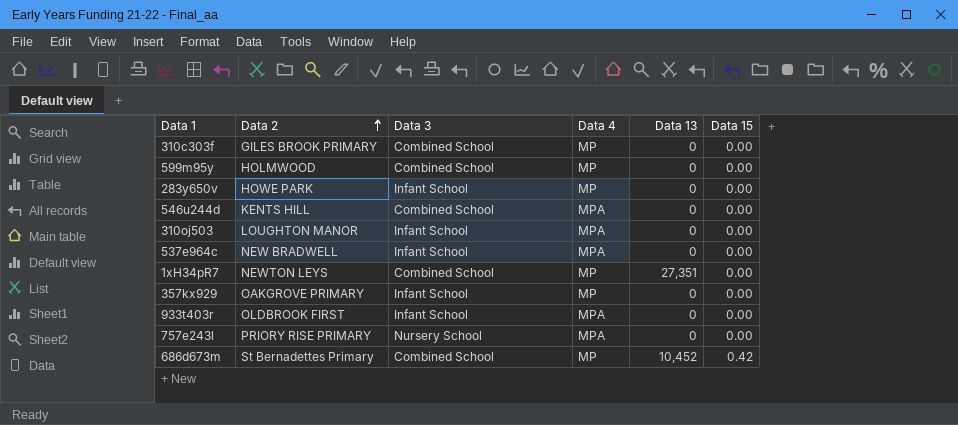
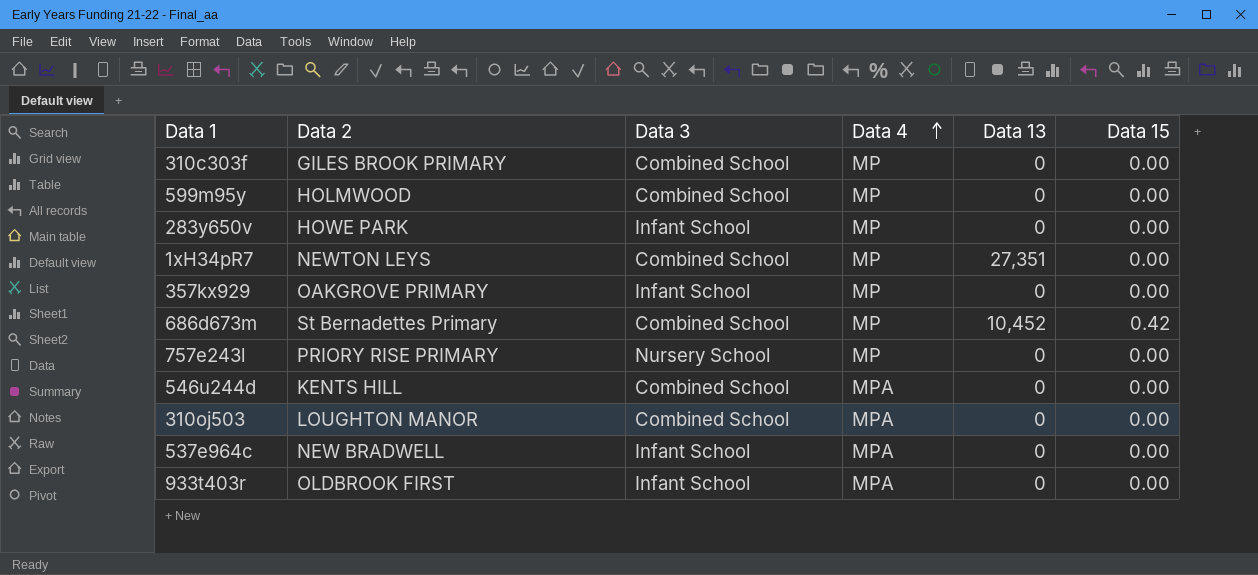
row order: Data 2 ascending -> Data 4 ascending
757e243l | Data 4: MPA -> MP
310oj503 | Data 3: Infant School -> Combined School

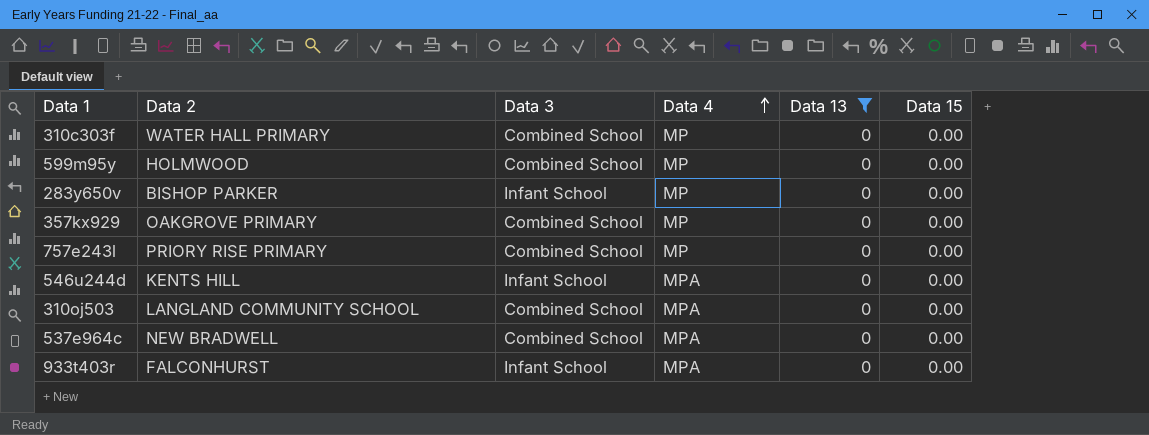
filter: none -> Data 13 = 0
310c303f | Data 2: GILES BROOK PRIMARY -> WATER HALL PRIMARY
283y650v | Data 2: HOWE PARK -> BISHOP PARKER
357kx929 | Data 3: Infant School -> Combined School
757e243l | Data 3: Nursery School -> Combined School
546u244d | Data 3: Combined School -> Infant School
310oj503 | Data 2: LOUGHTON MANOR -> LANGLAND COMMUNITY SCHOOL
537e964c | Data 3: Infant School -> Combined School
933t403r | Data 2: OLDBROOK FIRST -> FALCONHURST

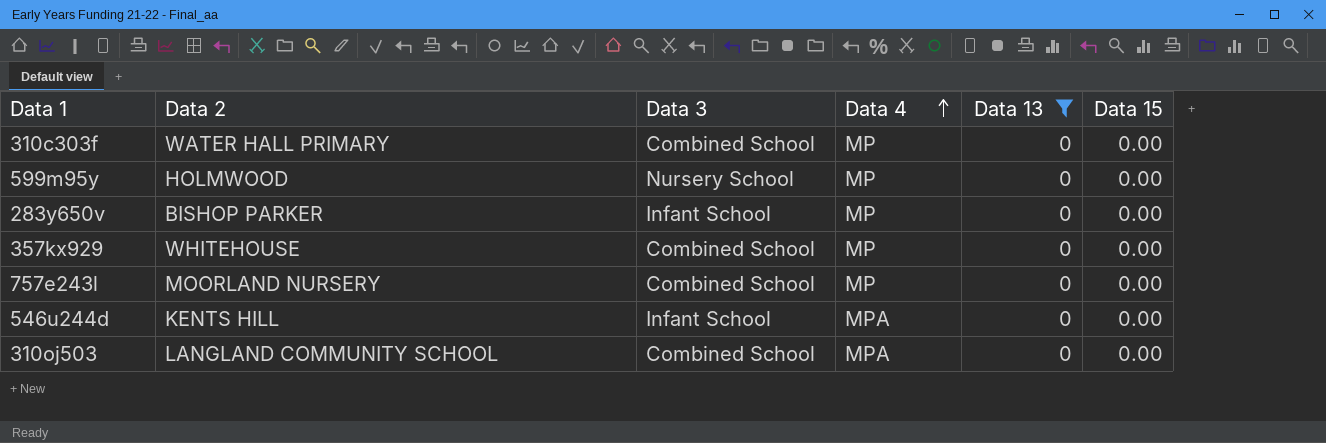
row 537e964c: NEW BRADWELL | Combined School | MPA | 0 | 0.00 -> none
row 933t403r: FALCONHURST | Infant School | MPA | 0 | 0.00 -> none
599m95y | Data 3: Combined School -> Nursery School
357kx929 | Data 2: OAKGROVE PRIMARY -> WHITEHOUSE
757e243l | Data 2: PRIORY RISE PRIMARY -> MOORLAND NURSERY

